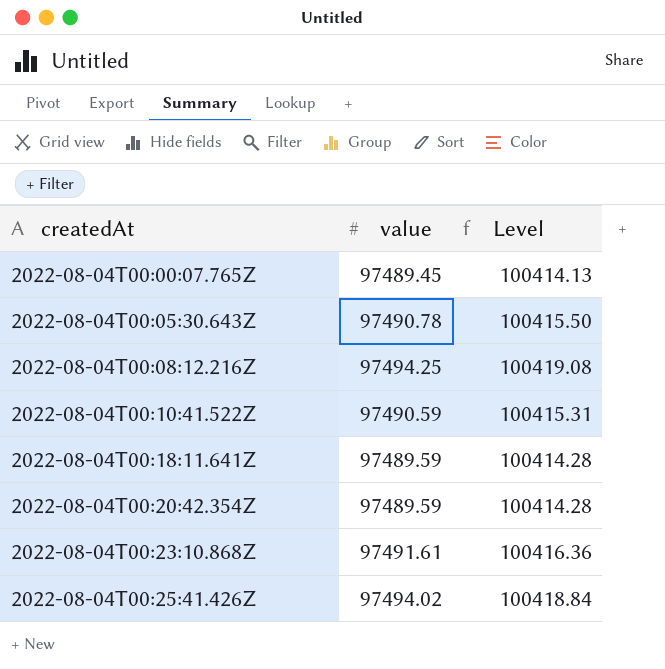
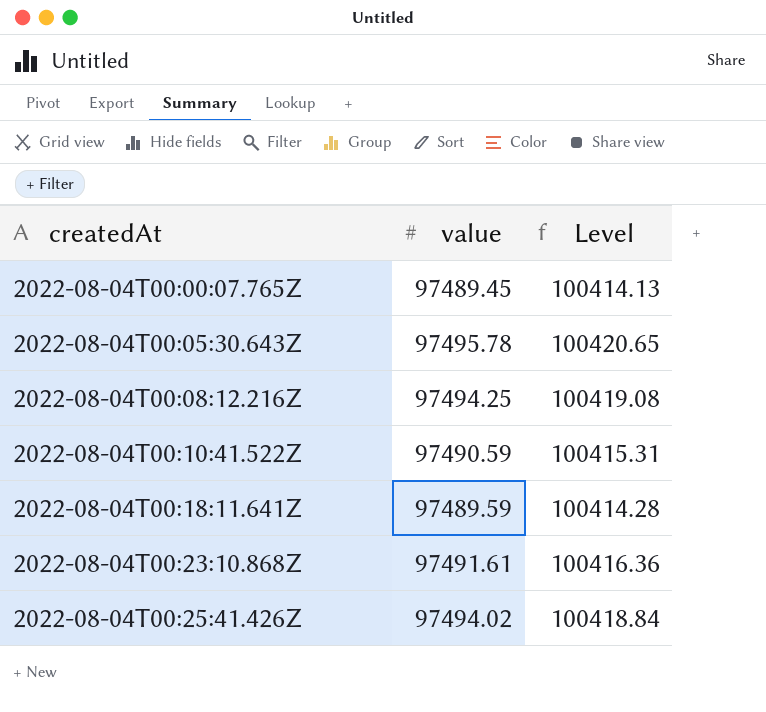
row 2022-08-04T00:20:42.354Z: 97489.59 | 100414.28 -> none
2022-08-04T00:05:30.643Z | value: 97490.78 -> 97495.78
2022-08-04T00:05:30.643Z | Level: 100415.50 -> 100420.65

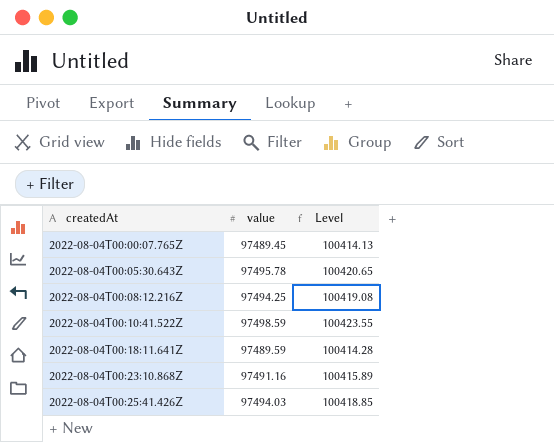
2022-08-04T00:10:41.522Z | value: 97490.59 -> 97498.59
2022-08-04T00:10:41.522Z | Level: 100415.31 -> 100423.55
2022-08-04T00:23:10.868Z | value: 97491.61 -> 97491.16
2022-08-04T00:23:10.868Z | Level: 100416.36 -> 100415.89
2022-08-04T00:25:41.426Z | value: 97494.02 -> 97494.03
2022-08-04T00:25:41.426Z | Level: 100418.84 -> 100418.85

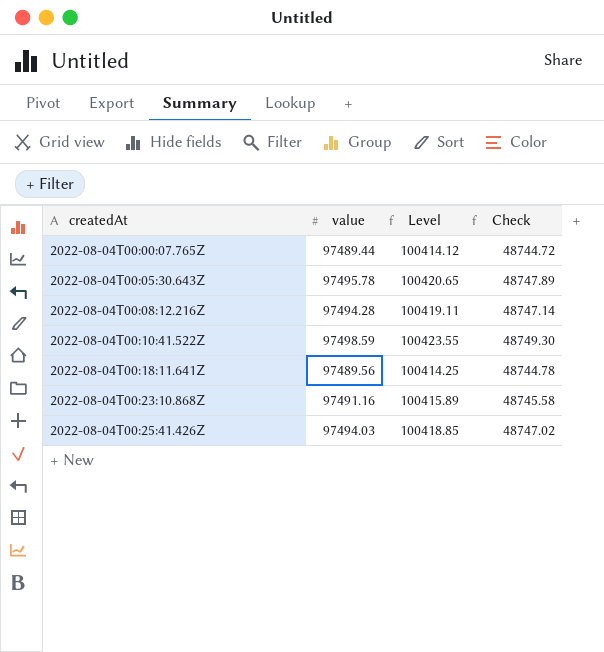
column Check | formula: none -> [value] * 0.5
2022-08-04T00:00:07.765Z | value: 97489.45 -> 97489.44
2022-08-04T00:00:07.765Z | Level: 100414.13 -> 100414.12
2022-08-04T00:08:12.216Z | value: 97494.25 -> 97494.28
2022-08-04T00:08:12.216Z | Level: 100419.08 -> 100419.11
2022-08-04T00:18:11.641Z | value: 97489.59 -> 97489.56
2022-08-04T00:18:11.641Z | Level: 100414.28 -> 100414.25

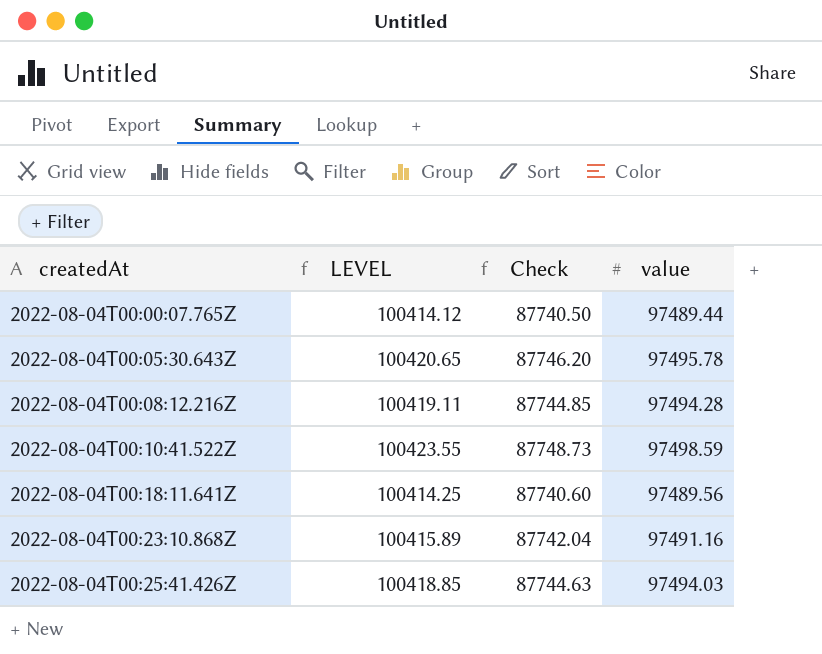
column name: Level -> LEVEL
column Check | formula: [value] * 0.5 -> [value] * 0.9
column value | position: 2 -> 4

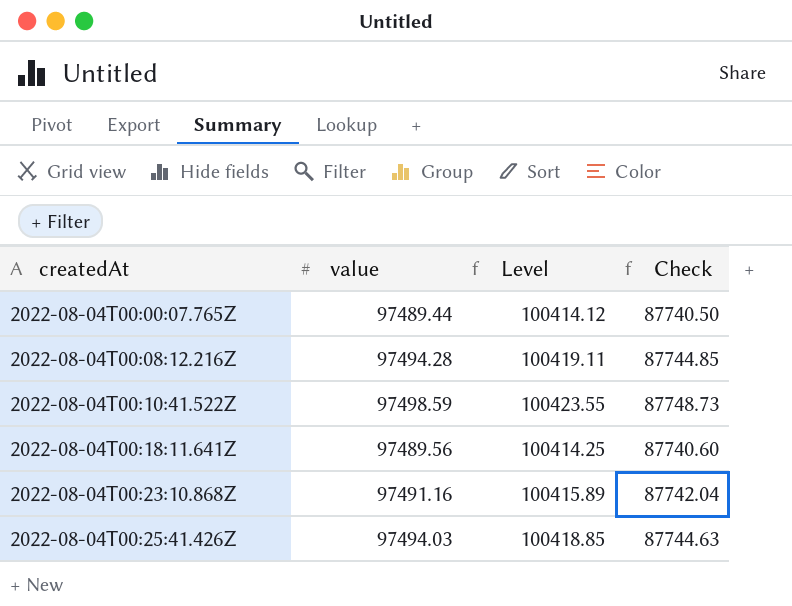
column value | position: 4 -> 2
column name: LEVEL -> Level
row 2022-08-04T00:05:30.643Z: 100420.65 | 87746.20 | 97495.78 -> none

